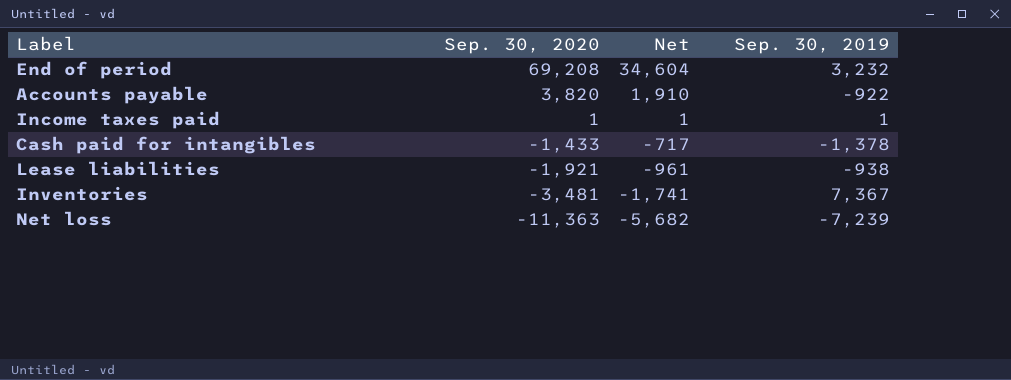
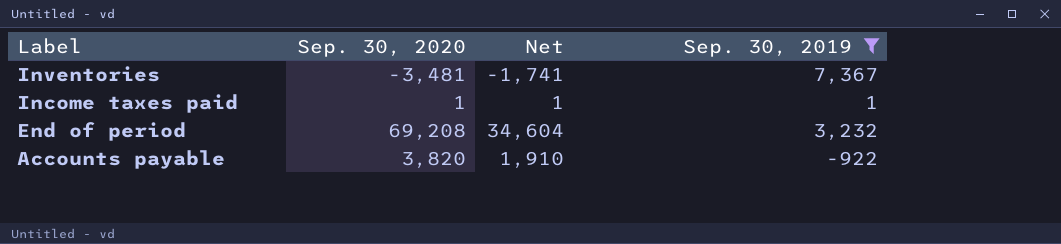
filter: none -> Sep. 30, 2019 >= -922
row order: Sep. 30, 2020 descending -> Label descending

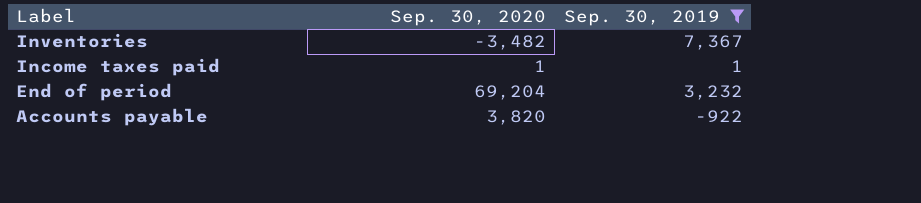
column Net | formula: [Sep. 30, 2020] * 0.5 -> none
Inventories | Sep. 30, 2020: -3,481 -> -3,482
End of period | Sep. 30, 2020: 69,208 -> 69,204

